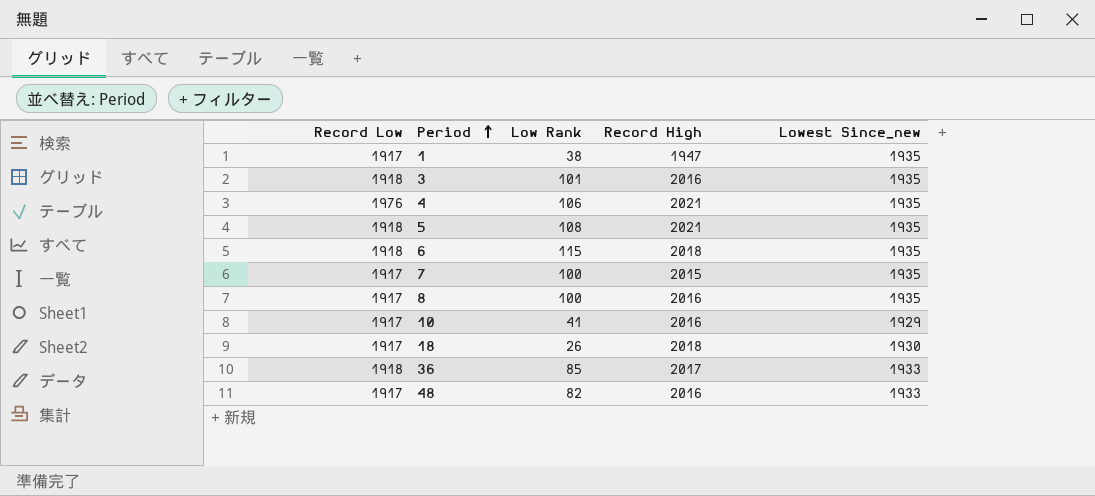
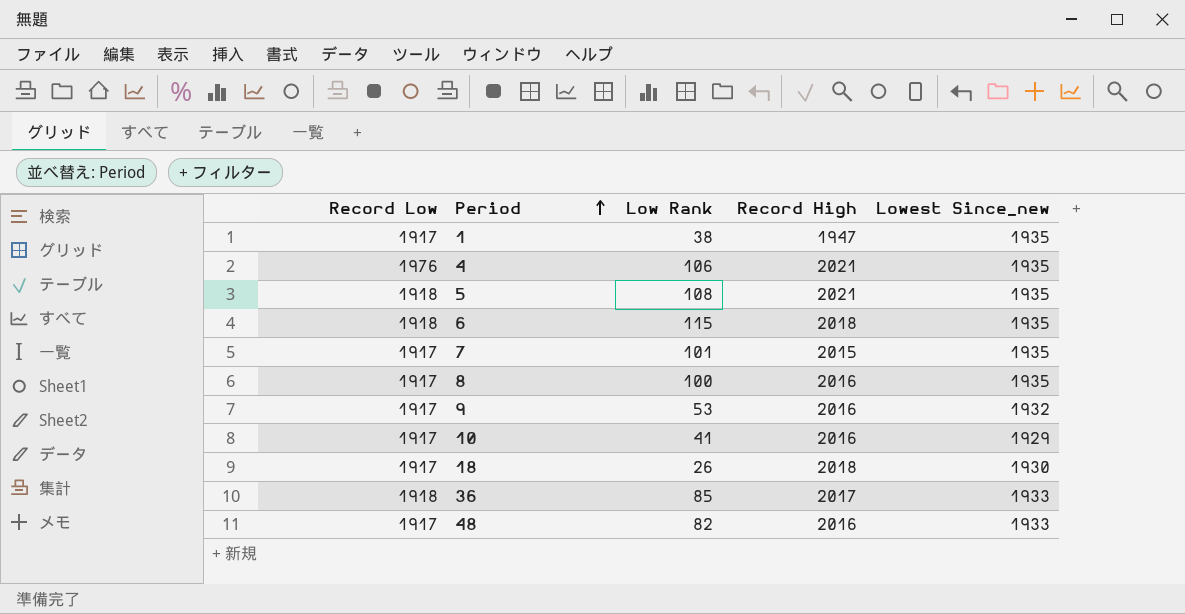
row 3: 1918 | 101 | 2016 | 1935 -> none
7 | Low Rank: 100 -> 101
row 9: none -> 1917 | 53 | 2016 | 1932

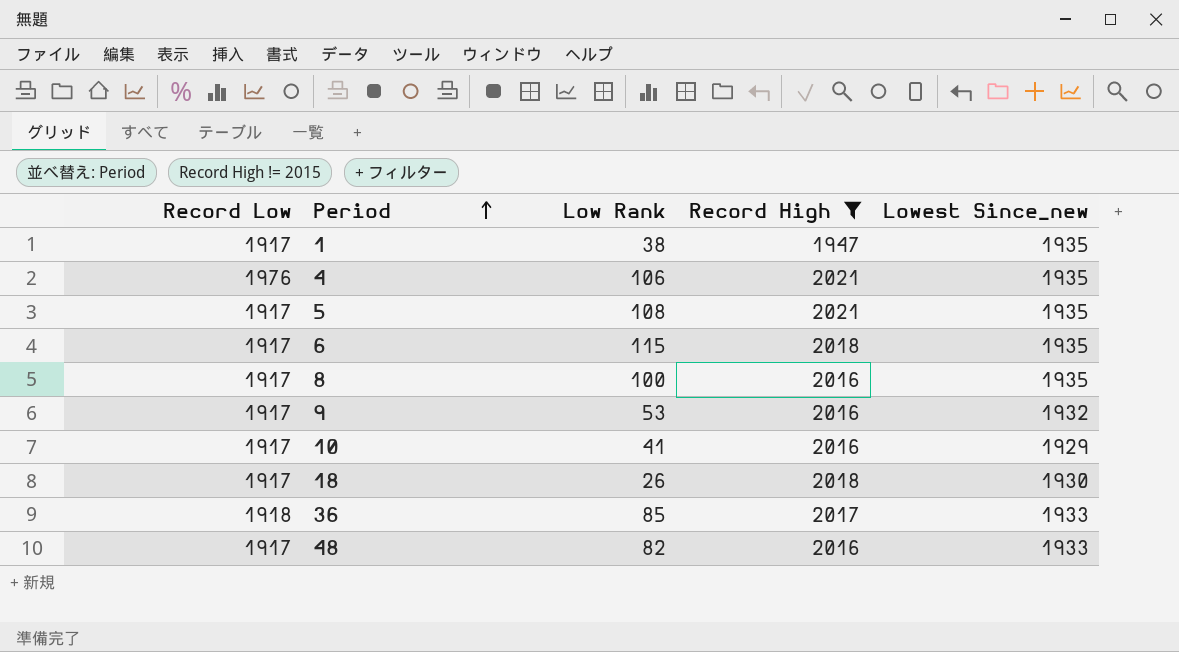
filter: none -> Record High != 2015
5 | Record Low: 1918 -> 1917
6 | Record Low: 1918 -> 1917

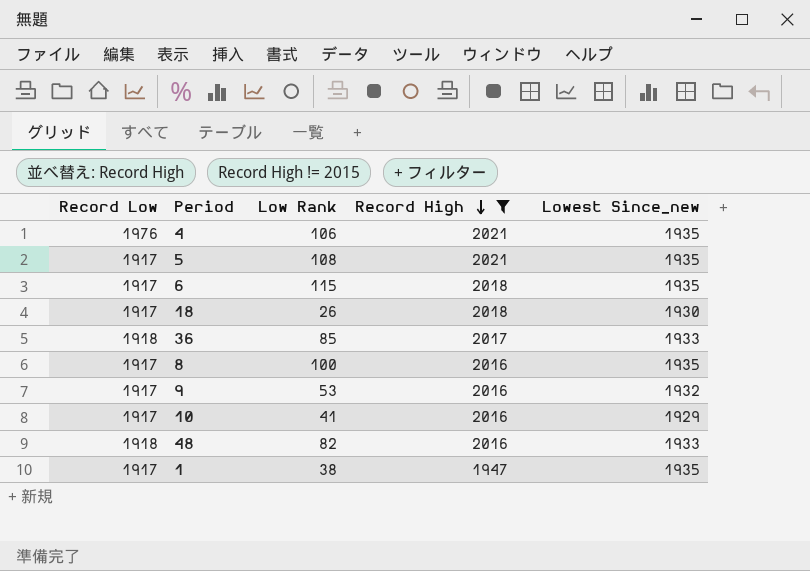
row order: Period ascending -> Record High descending
48 | Record Low: 1917 -> 1918

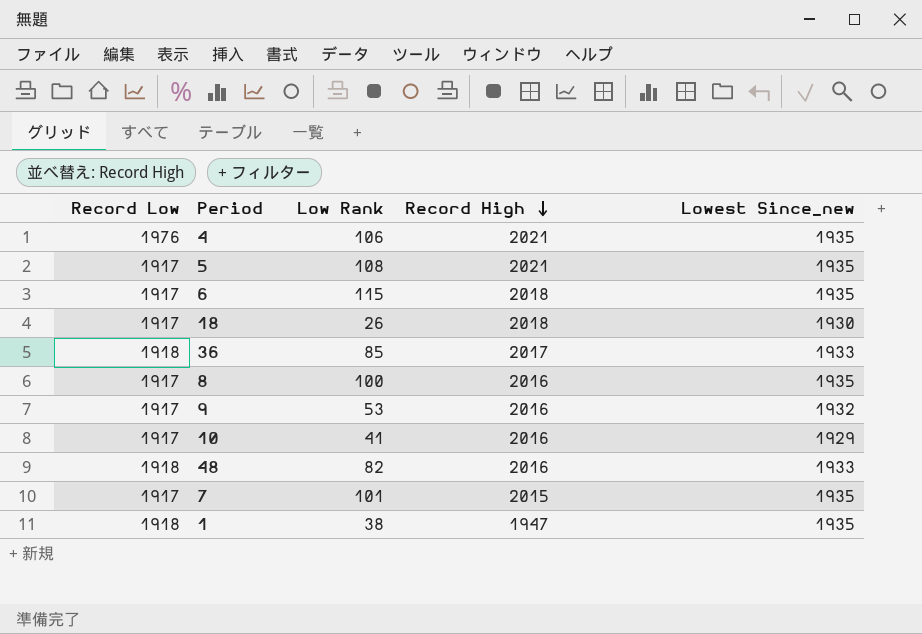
filter: Record High != 2015 -> none
1 | Record Low: 1917 -> 1918

